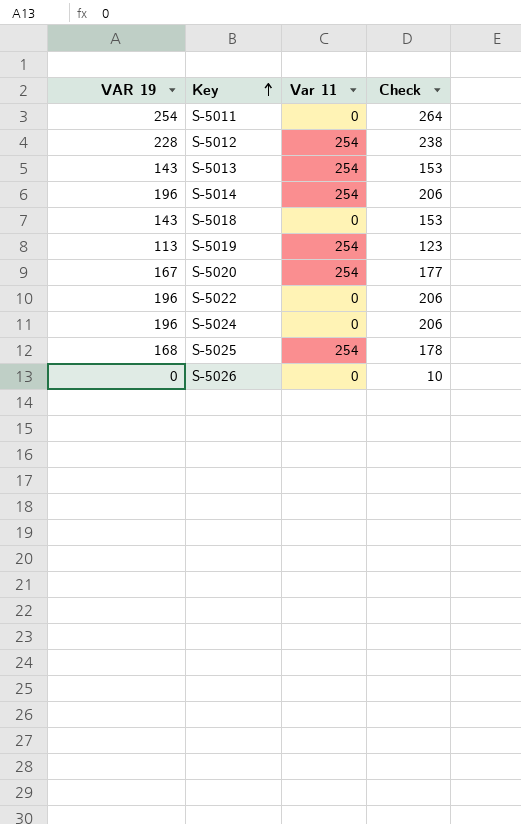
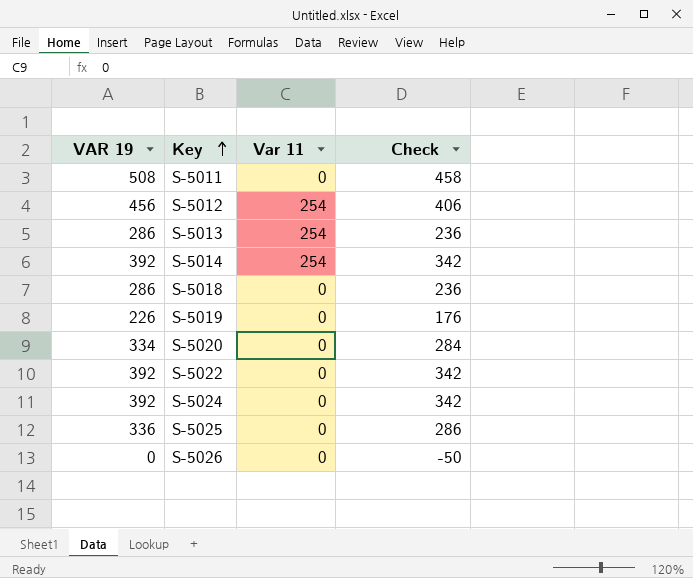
column Check | formula: [VAR 19] + 10 -> [VAR 19] - 50
S-5011 | VAR 19: 254 -> 508
S-5012 | VAR 19: 228 -> 456
S-5013 | VAR 19: 143 -> 286
S-5014 | VAR 19: 196 -> 392
S-5018 | VAR 19: 143 -> 286
S-5019 | VAR 19: 113 -> 226
S-5019 | Var 11: 254 -> 0
S-5020 | VAR 19: 167 -> 334
S-5020 | Var 11: 254 -> 0
S-5022 | VAR 19: 196 -> 392
S-5024 | VAR 19: 196 -> 392
S-5025 | VAR 19: 168 -> 336
S-5025 | Var 11: 254 -> 0

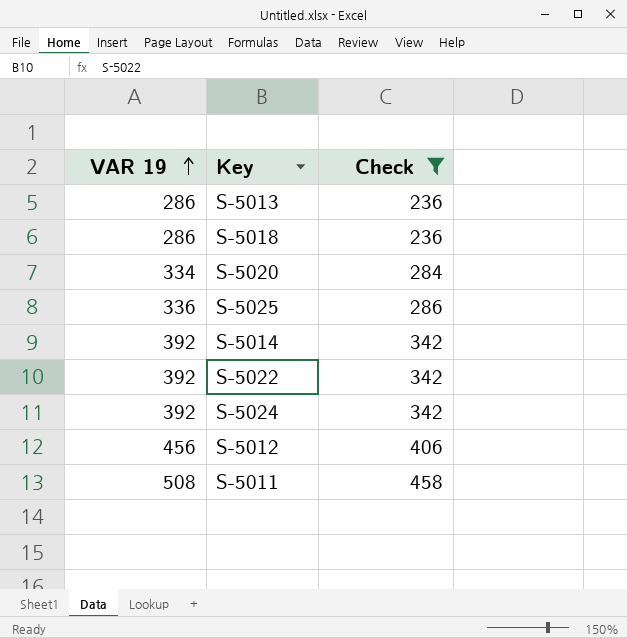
filter: none -> Check >= 236
row order: Key ascending -> VAR 19 ascending
column Var 11 | position: 3 -> none

